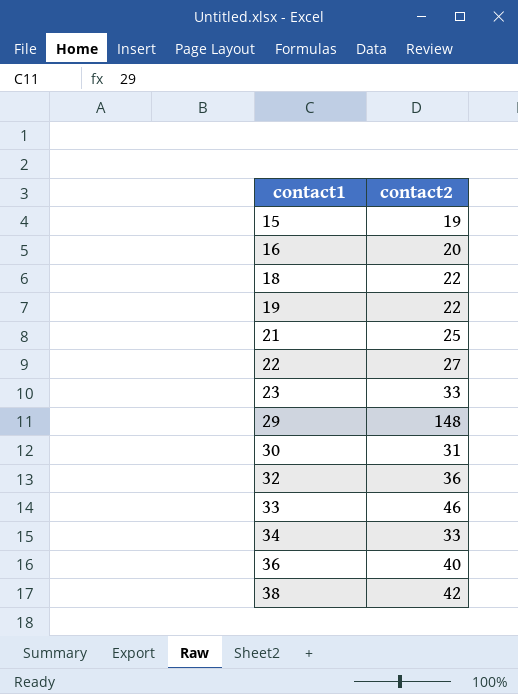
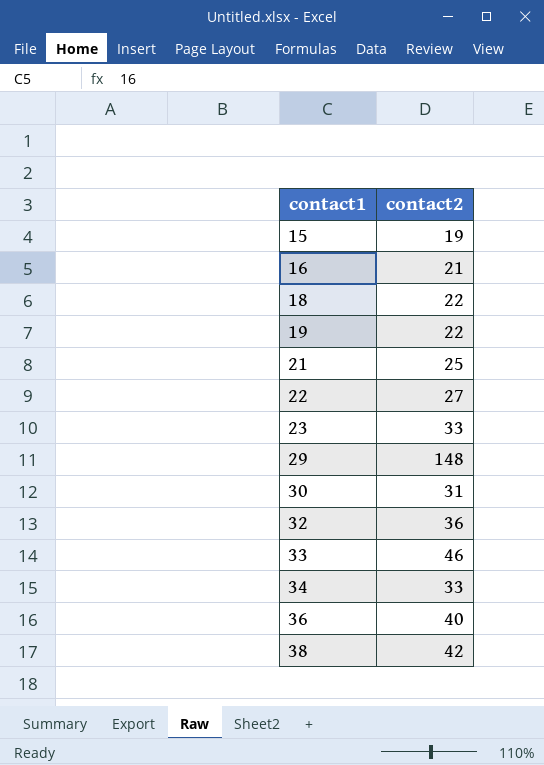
16 | contact2: 20 -> 21

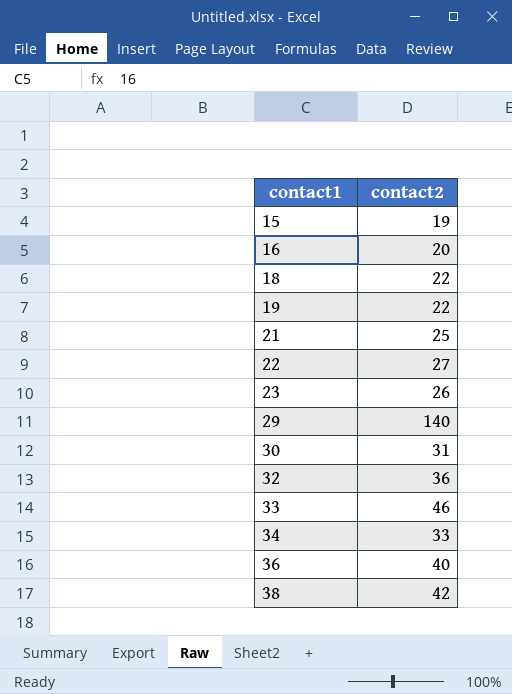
16 | contact2: 21 -> 20
23 | contact2: 33 -> 26
29 | contact2: 148 -> 140

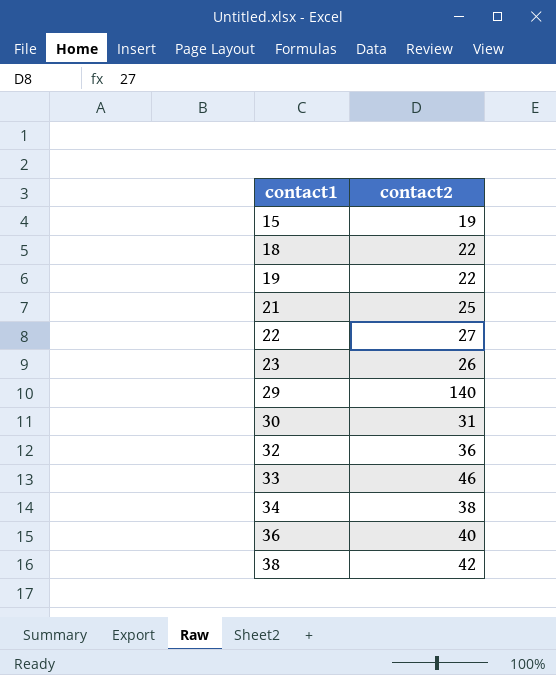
row 16: 20 -> none
34 | contact2: 33 -> 38

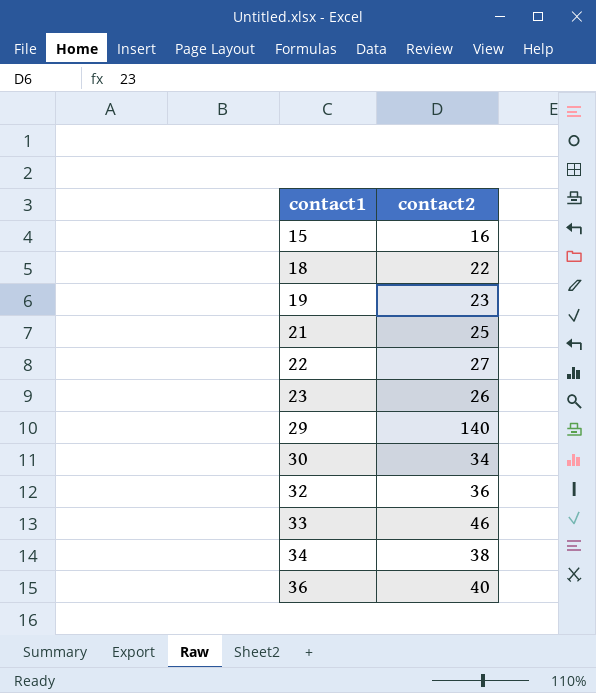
row 38: 42 -> none
15 | contact2: 19 -> 16
19 | contact2: 22 -> 23
30 | contact2: 31 -> 34

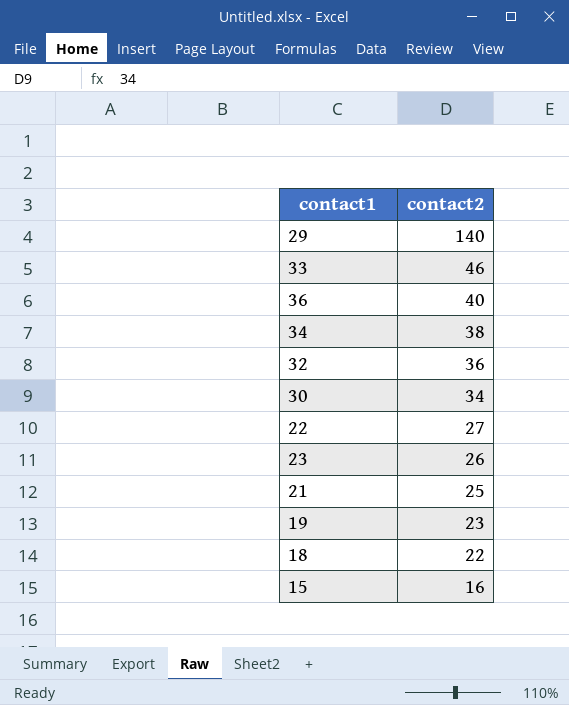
row order: contact1 ascending -> contact2 descending

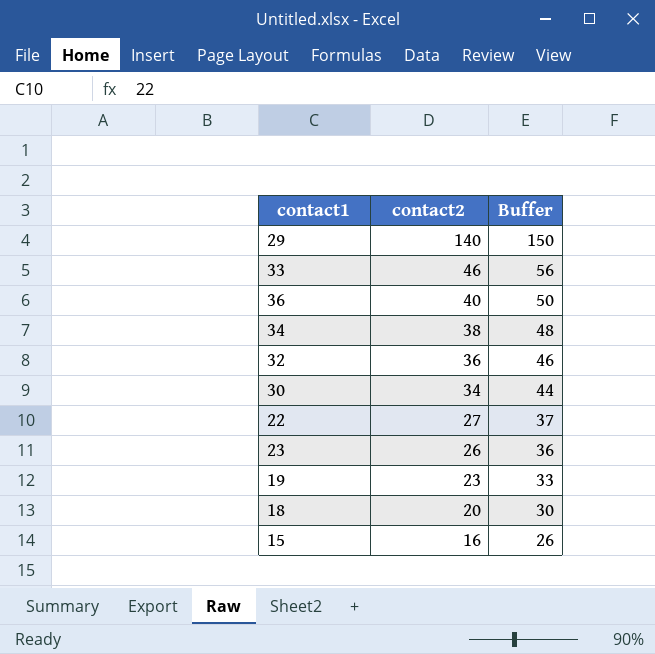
column Buffer | formula: none -> [contact2] + 10
row 21: 25 -> none
18 | contact2: 22 -> 20

